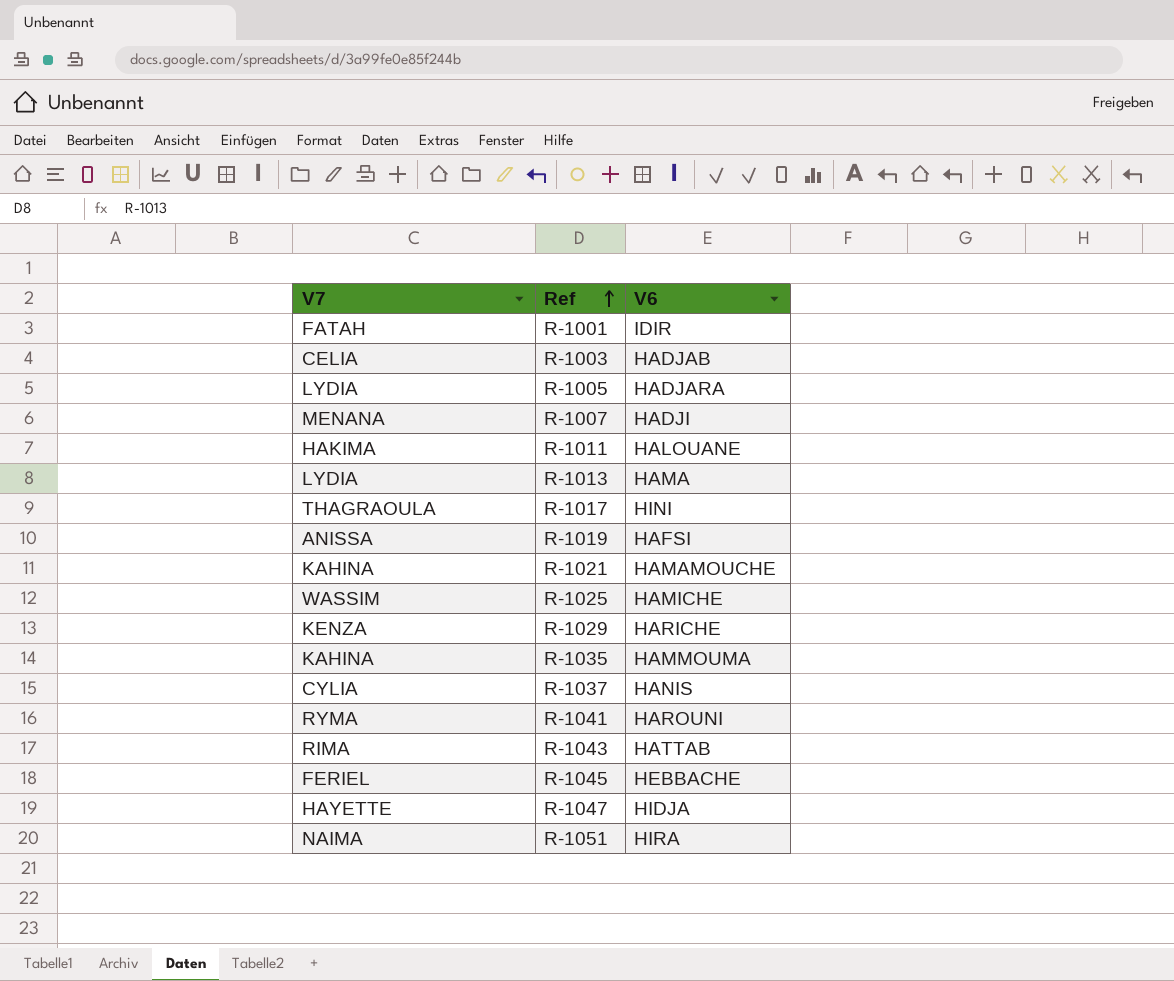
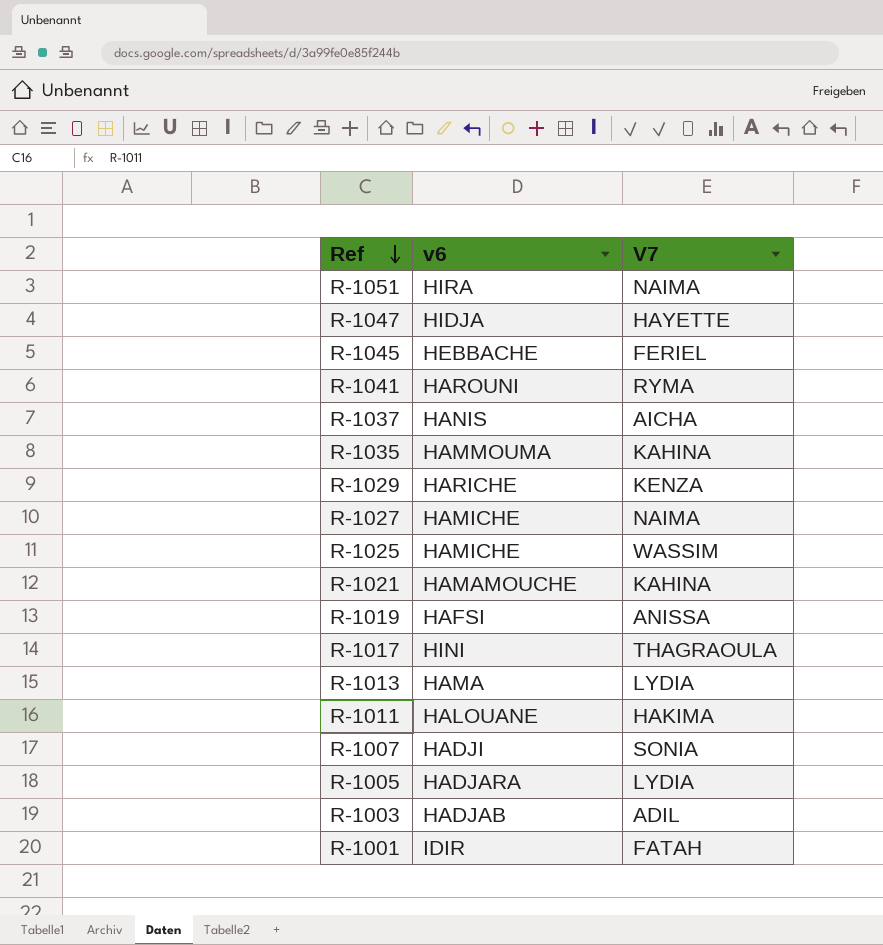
row order: Ref ascending -> Ref descending
column name: V6 -> v6
column V7 | position: 1 -> 3
row R-1043: RIMA | HATTAB -> none
R-1037 | V7: CYLIA -> AICHA
row R-1027: none -> HAMICHE | NAIMA
R-1007 | V7: MENANA -> SONIA
R-1003 | V7: CELIA -> ADIL

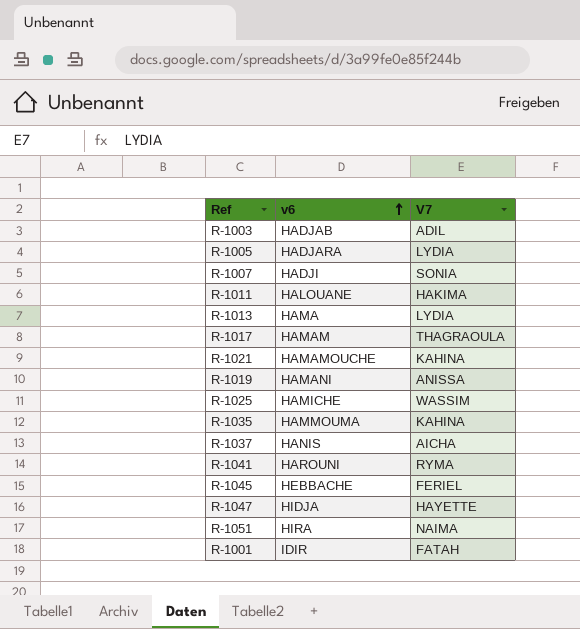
row order: Ref descending -> v6 ascending
row R-1029: HARICHE | KENZA -> none
row R-1027: HAMICHE | NAIMA -> none
R-1017 | v6: HINI -> HAMAM
R-1019 | v6: HAFSI -> HAMANI

